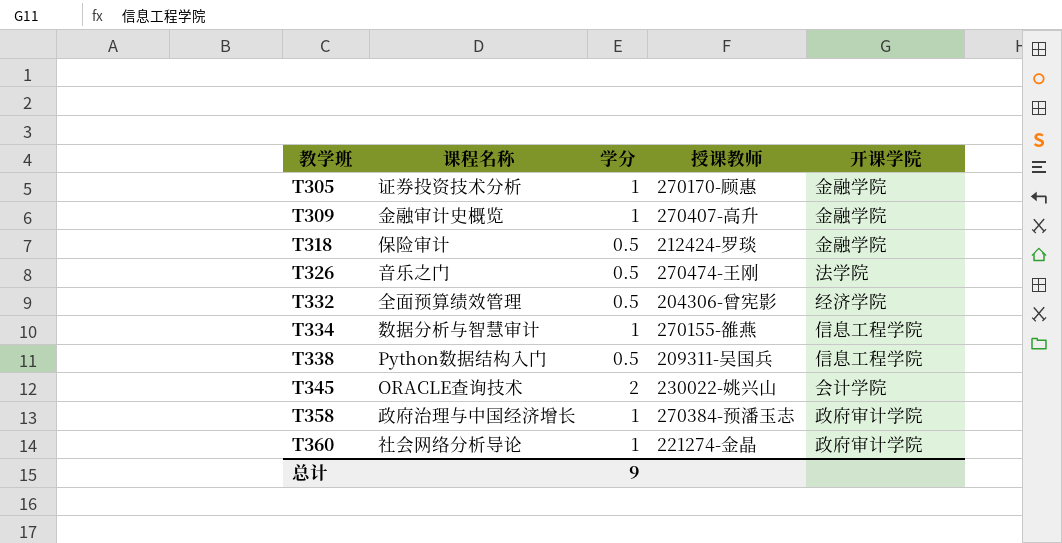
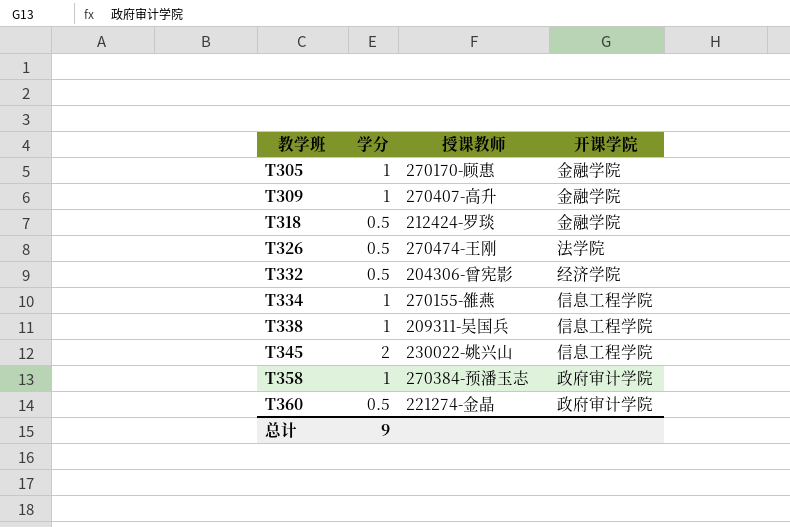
column 课程名称 | position: 2 -> none
T338 | 学分: 0.5 -> 1
T345 | 开课学院: 会计学院 -> 信息工程学院
T360 | 学分: 1 -> 0.5

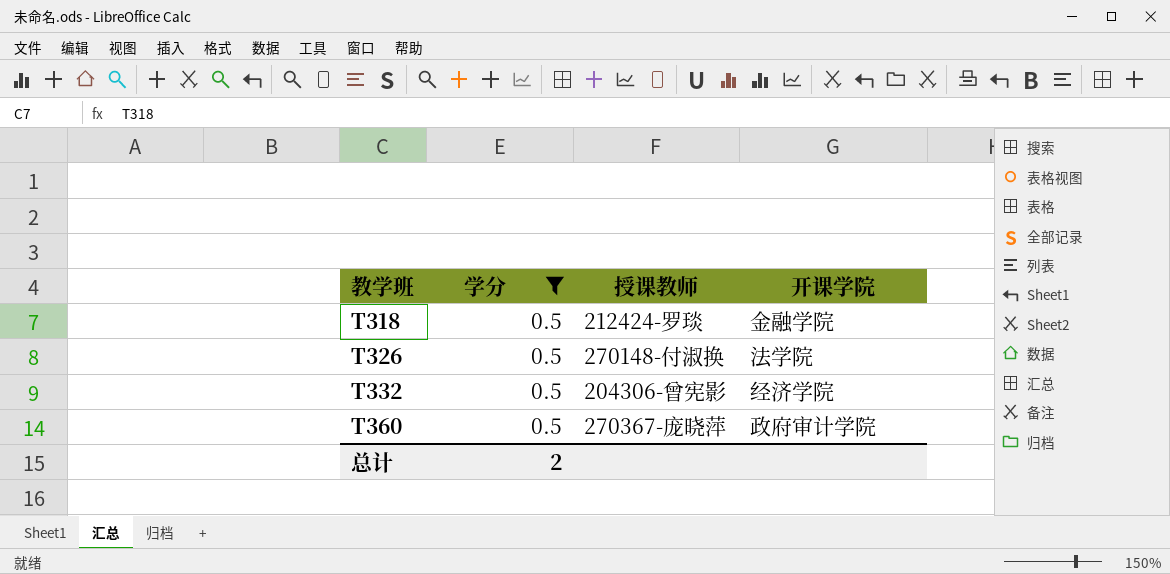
filter: none -> 学分 = 0.5
T326 | 授课教师: 270474-王刚 -> 270148-付淑换
T360 | 授课教师: 221274-金晶 -> 270367-庞晓萍
总计 | 学分: 9 -> 2

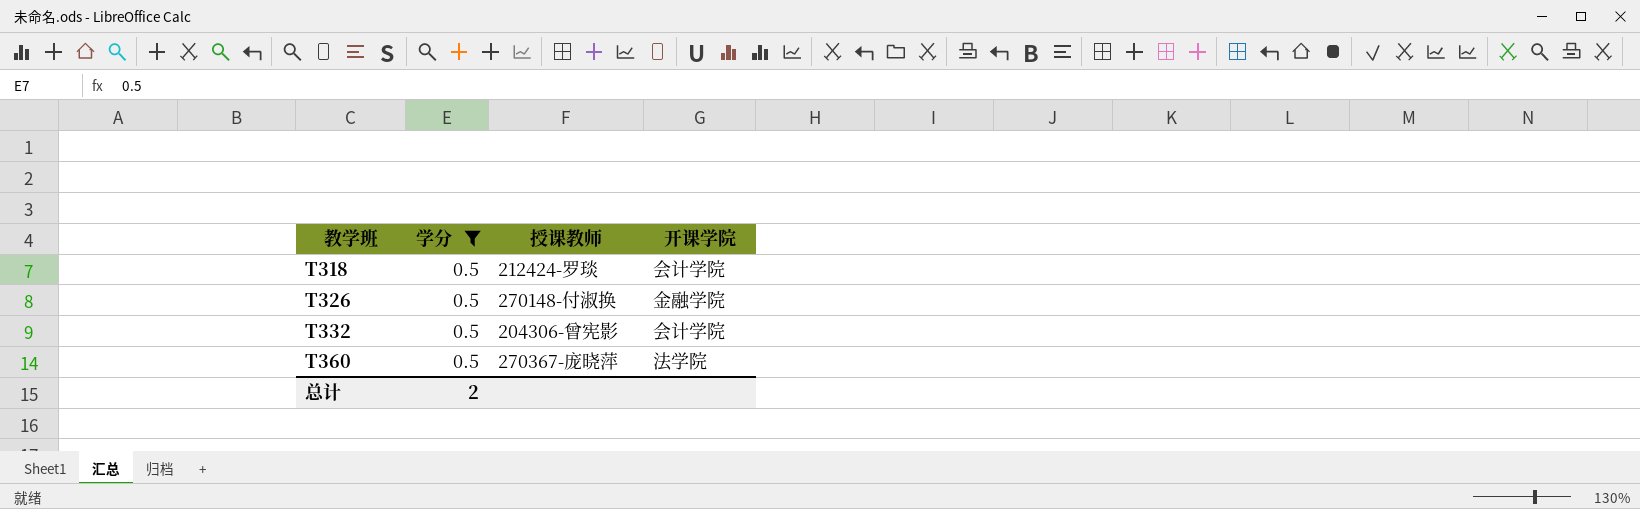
T318 | 开课学院: 金融学院 -> 会计学院
T326 | 开课学院: 法学院 -> 金融学院
T332 | 开课学院: 经济学院 -> 会计学院
T360 | 开课学院: 政府审计学院 -> 法学院

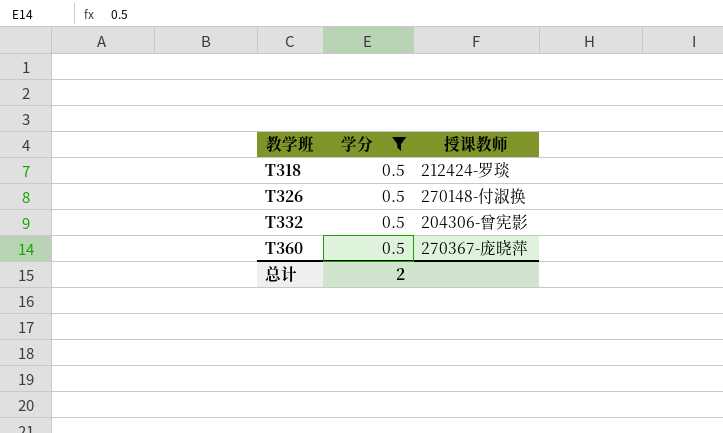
column 开课学院 | position: 4 -> none

